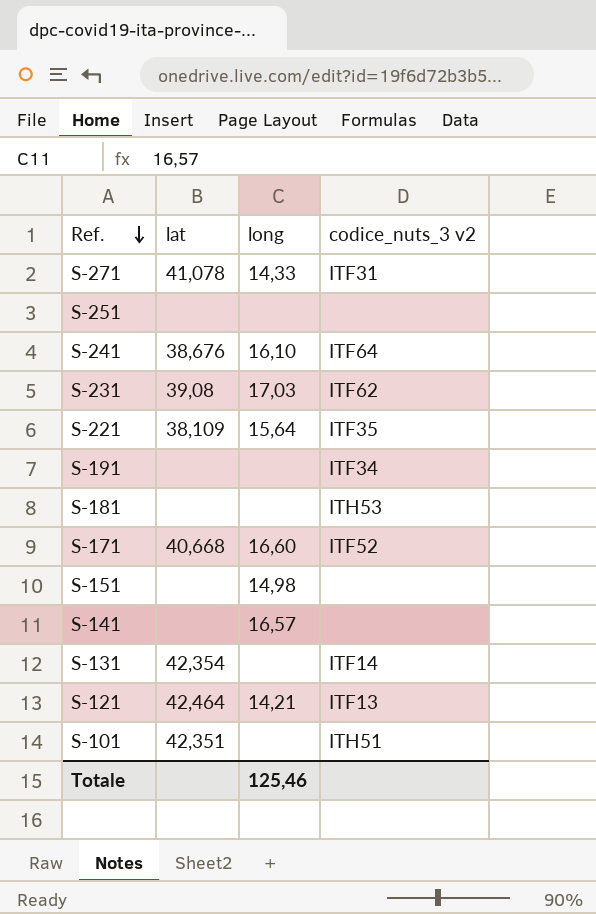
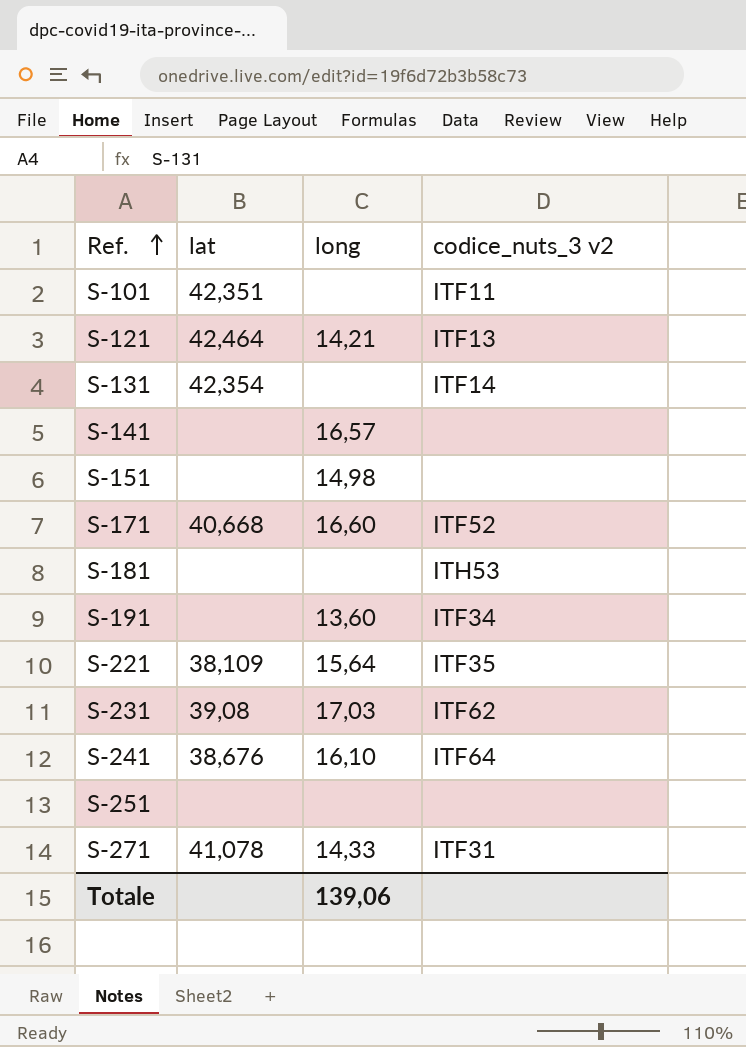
row order: Ref. descending -> Ref. ascending
S-101 | codice_nuts_3 v2: ITH51 -> ITF11
S-191 | long: none -> 13,60
Totale | long: 125,46 -> 139,06

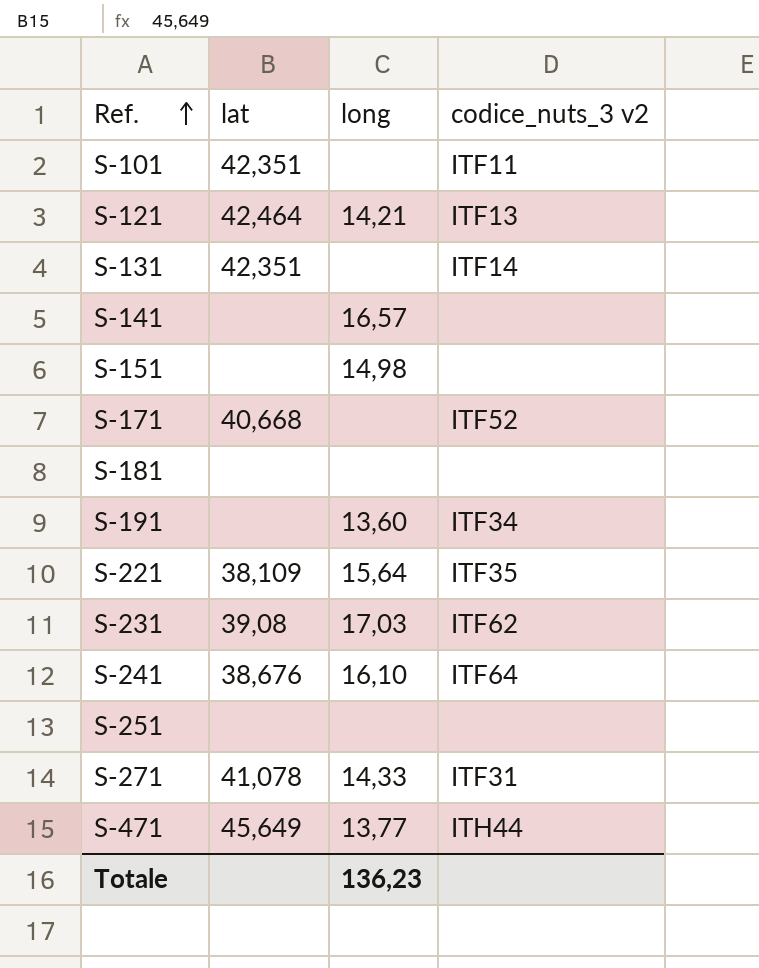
S-131 | lat: 42,354 -> 42,351
S-171 | long: 16,60 -> none
S-181 | codice_nuts_3 v2: ITH53 -> none
row S-471: none -> 45,649 | 13,77 | ITH44
Totale | long: 139,06 -> 136,23

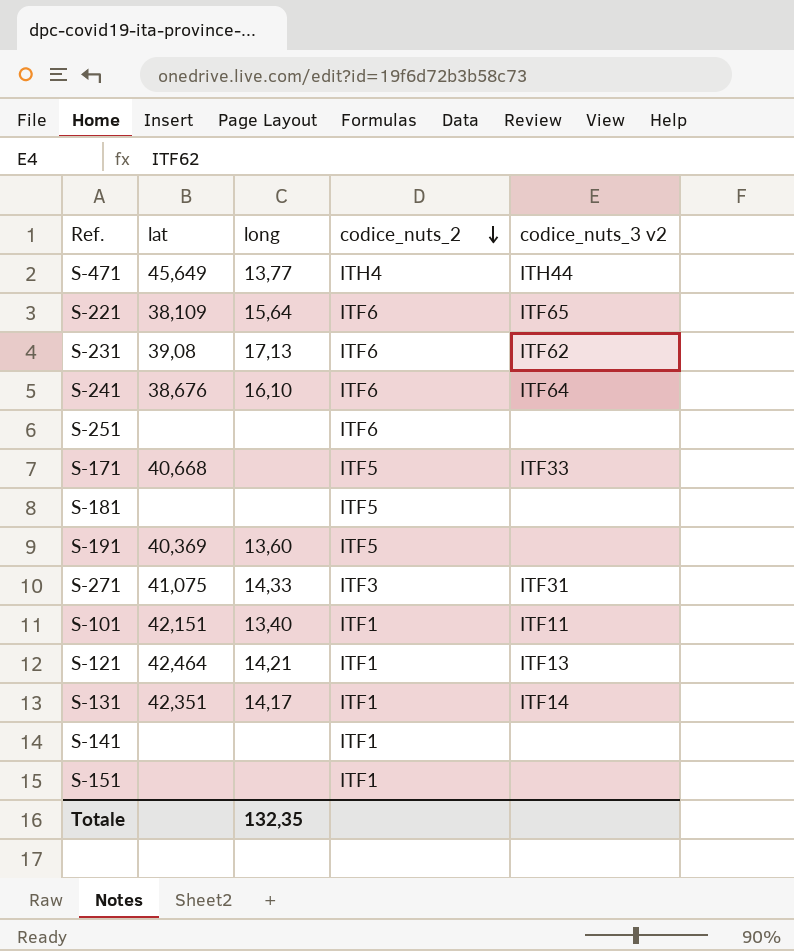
row order: Ref. ascending -> codice_nuts_2 descending
column codice_nuts_2 | position: none -> 4
S-221 | codice_nuts_3 v2: ITF35 -> ITF65
S-231 | long: 17,03 -> 17,13
S-171 | codice_nuts_3 v2: ITF52 -> ITF33
S-191 | lat: none -> 40,369
S-191 | codice_nuts_3 v2: ITF34 -> none
S-271 | lat: 41,078 -> 41,075
S-101 | lat: 42,351 -> 42,151
S-101 | long: none -> 13,40
S-131 | long: none -> 14,17
S-141 | long: 16,57 -> none
S-151 | long: 14,98 -> none
Totale | long: 136,23 -> 132,35

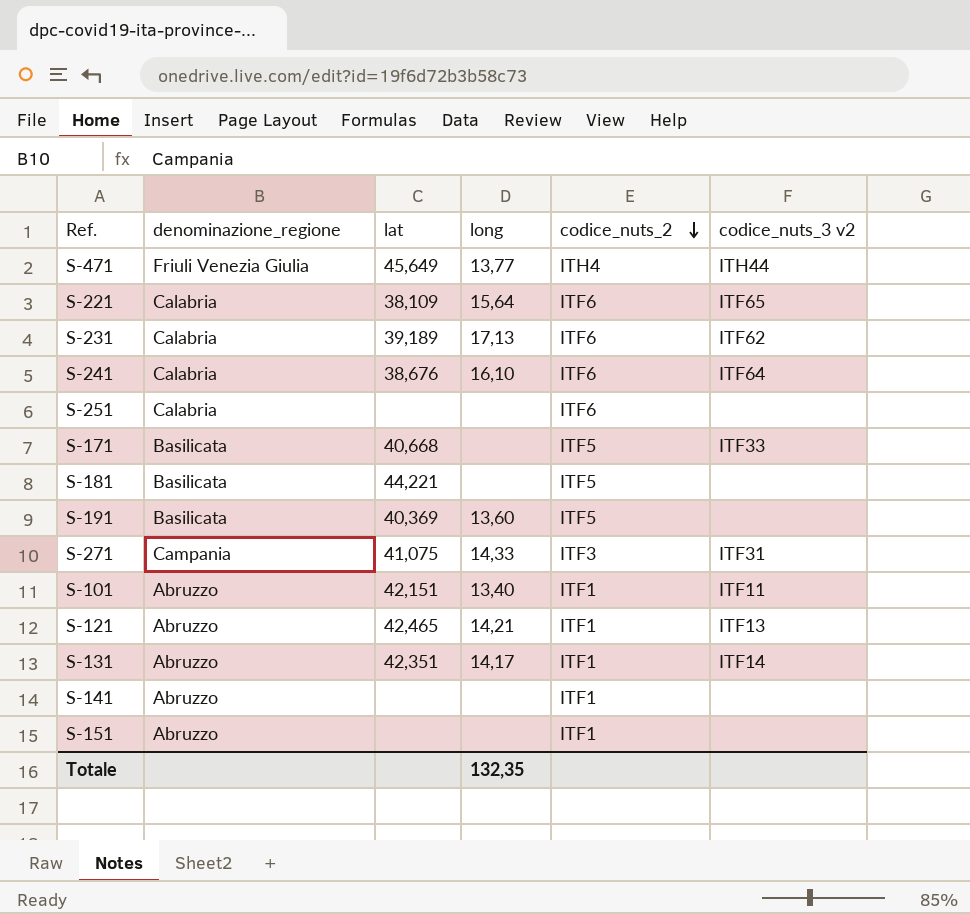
column denominazione_regione | position: none -> 2
S-231 | lat: 39,08 -> 39,189
S-181 | lat: none -> 44,221
S-121 | lat: 42,464 -> 42,465

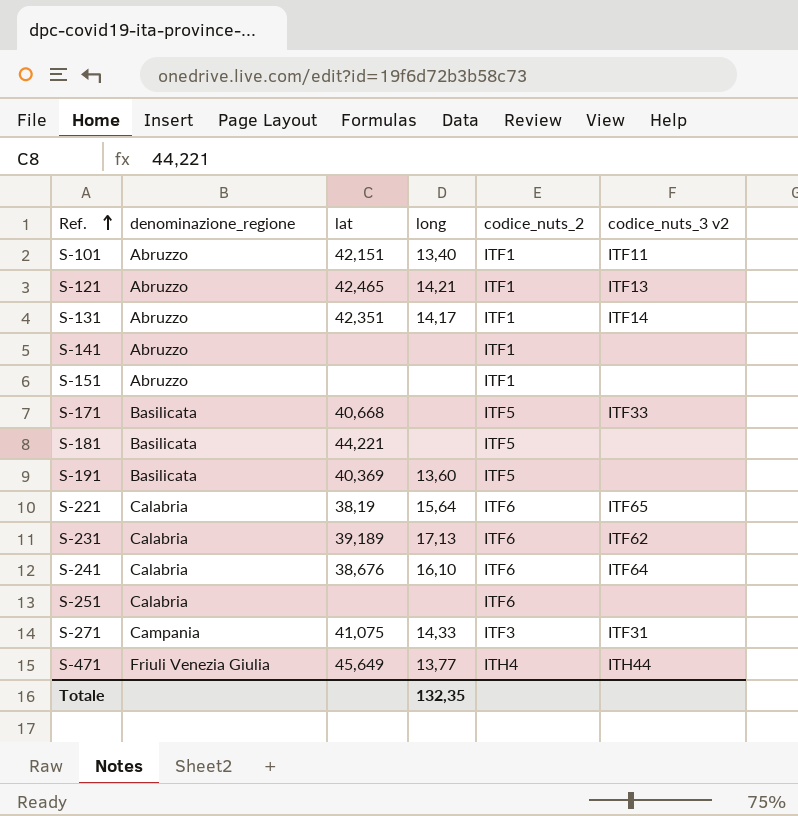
row order: codice_nuts_2 descending -> Ref. ascending
S-221 | lat: 38,109 -> 38,19

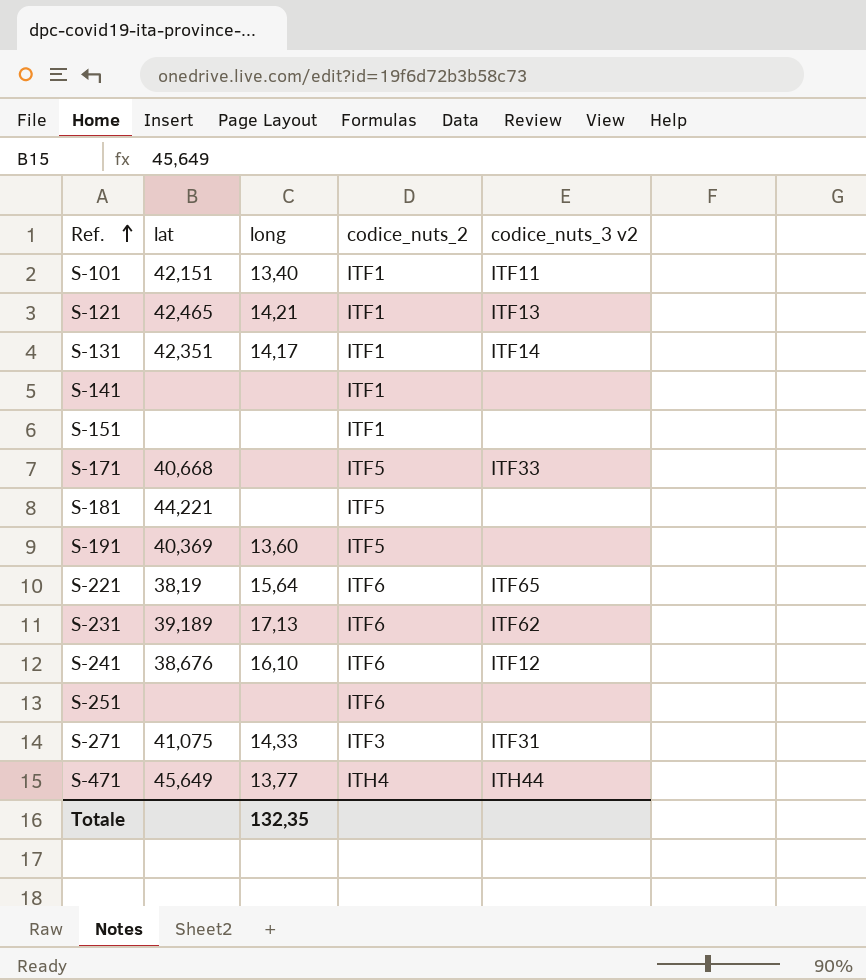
column denominazione_regione | position: 2 -> none
S-241 | codice_nuts_3 v2: ITF64 -> ITF12

